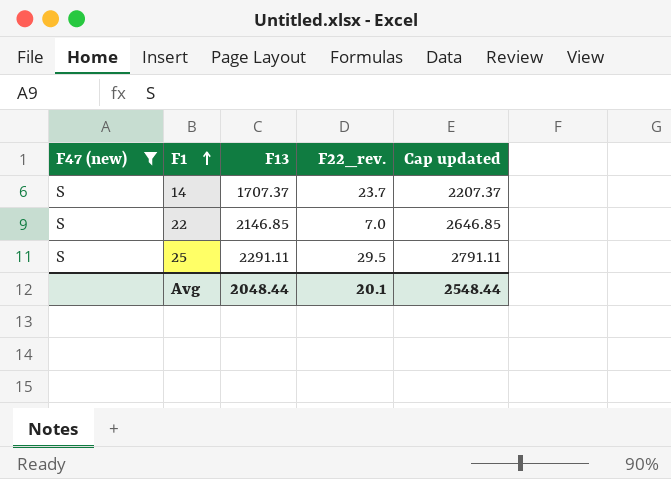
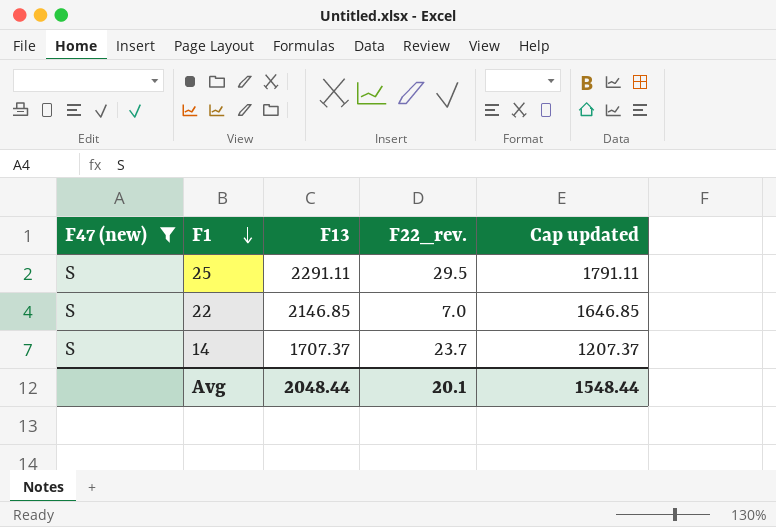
row order: F1 ascending -> F1 descending
column Cap updated | formula: [F13] + 500 -> [F13] - 500
Avg | Cap updated: 2548.44 -> 1548.44

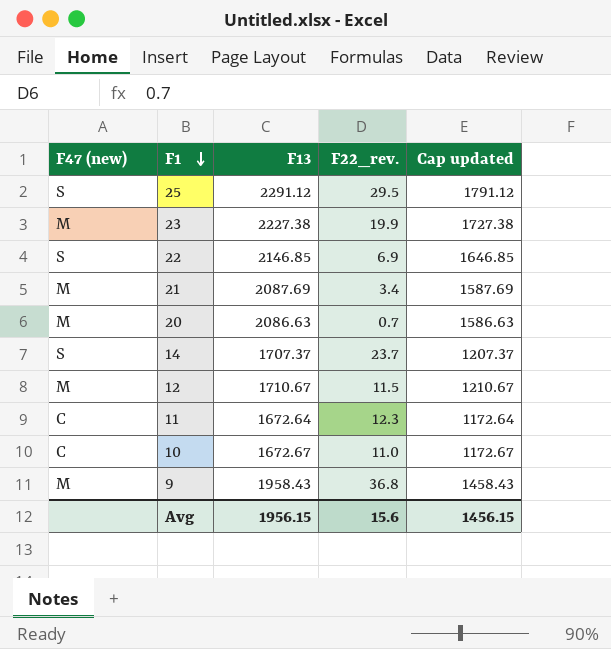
filter: F47 (new) = S -> none
25 | F13: 2291.11 -> 2291.12
25 | Cap updated: 1791.11 -> 1791.12
22 | F22_rev.: 7.0 -> 6.9
Avg | F13: 2048.44 -> 1956.15
Avg | F22_rev.: 20.1 -> 15.6
Avg | Cap updated: 1548.44 -> 1456.15

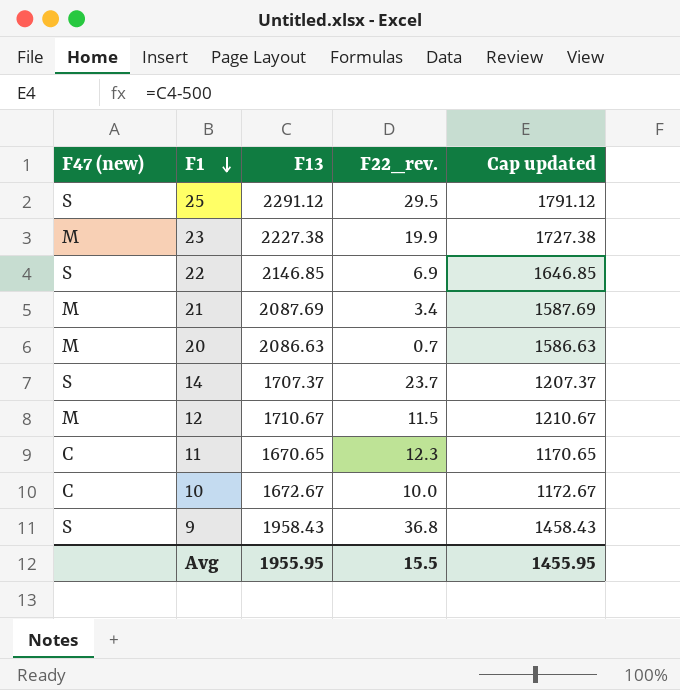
11 | F13: 1672.64 -> 1670.65
11 | Cap updated: 1172.64 -> 1170.65
10 | F22_rev.: 11.0 -> 10.0
9 | F47 (new): M -> S
Avg | F13: 1956.15 -> 1955.95
Avg | F22_rev.: 15.6 -> 15.5
Avg | Cap updated: 1456.15 -> 1455.95

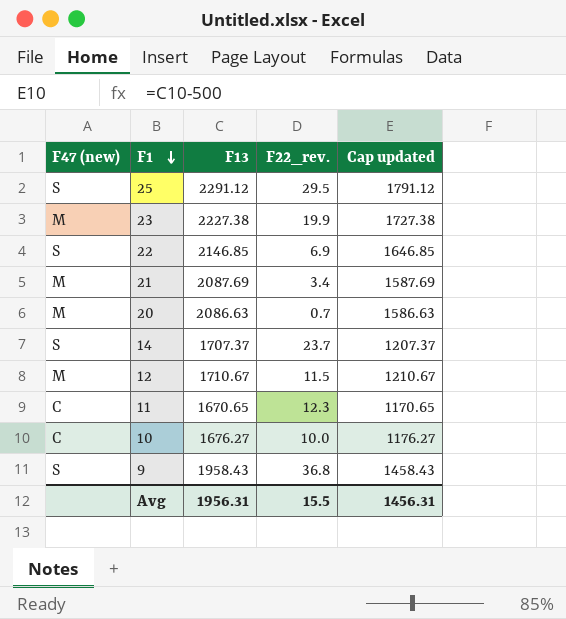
10 | F13: 1672.67 -> 1676.27
10 | Cap updated: 1172.67 -> 1176.27
Avg | F13: 1955.95 -> 1956.31
Avg | Cap updated: 1455.95 -> 1456.31

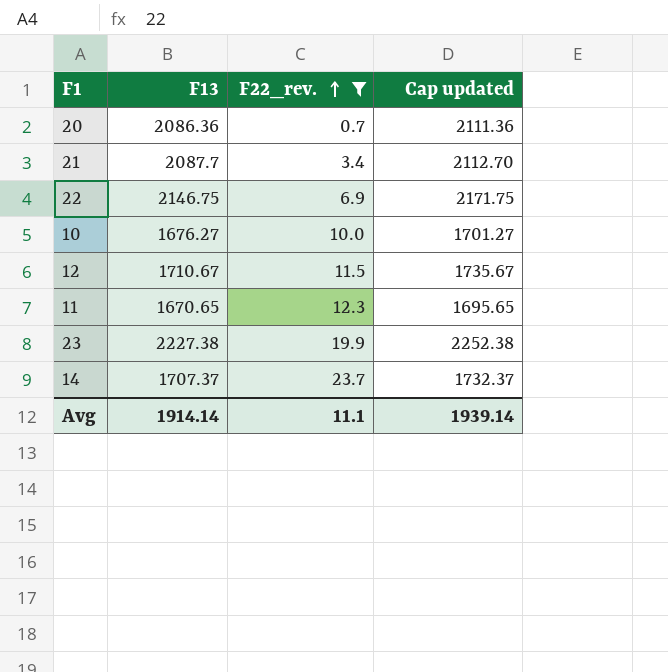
filter: none -> F22_rev. <= 23.7
row order: F1 descending -> F22_rev. ascending
column F47 (new) | position: 1 -> none
column Cap updated | formula: [F13] - 500 -> [F13] + 25
20 | F13: 2086.63 -> 2086.36
21 | F13: 2087.69 -> 2087.7
22 | F13: 2146.85 -> 2146.75
Avg | F13: 1956.31 -> 1914.14
Avg | F22_rev.: 15.5 -> 11.1
Avg | Cap updated: 1456.31 -> 1939.14

